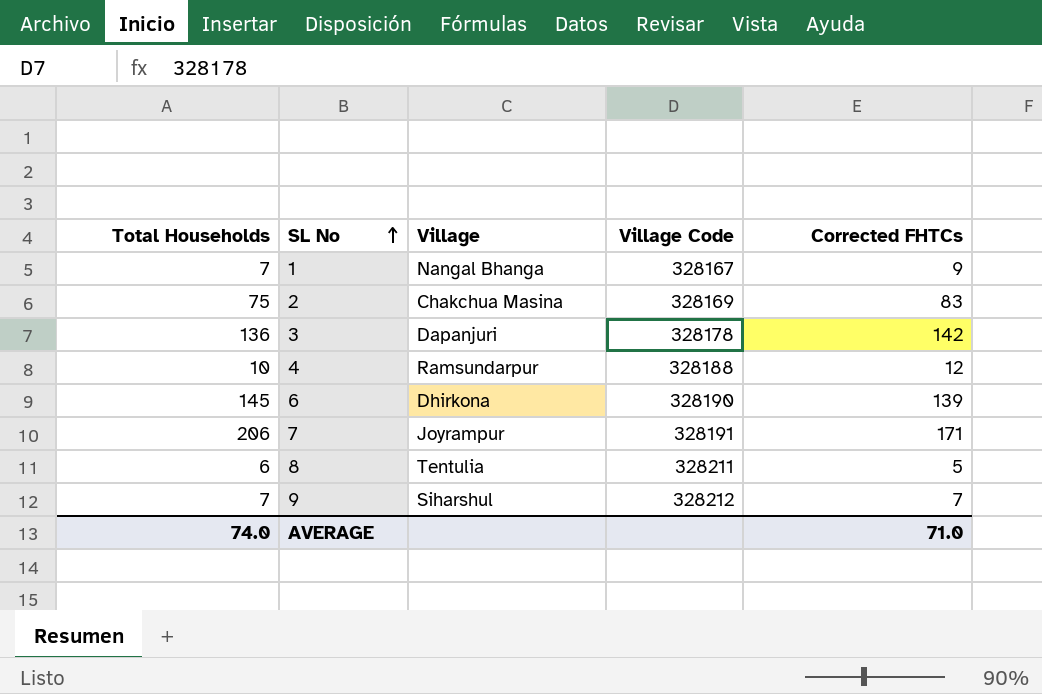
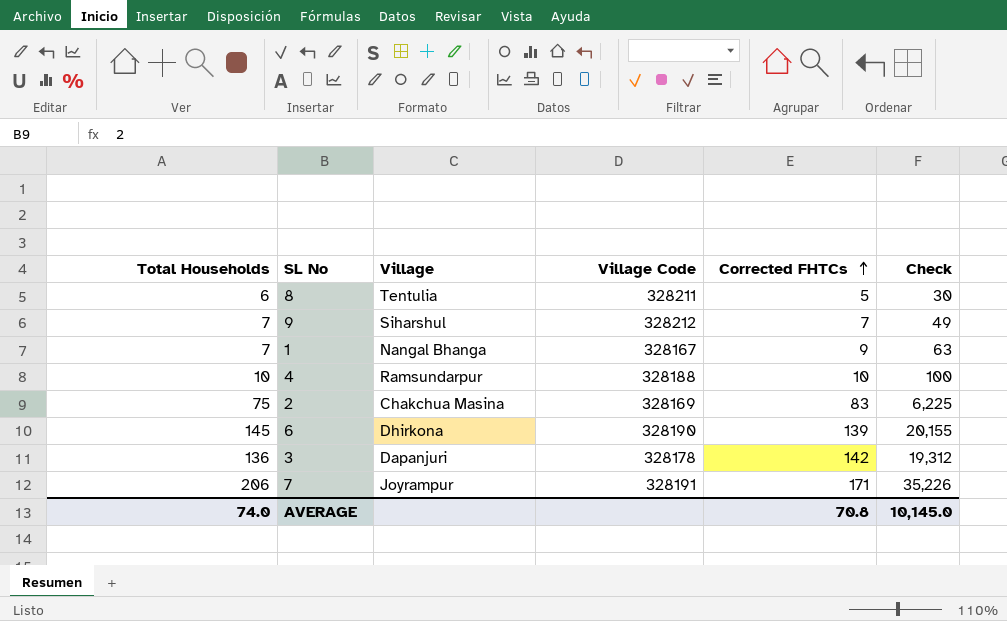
row order: SL No ascending -> Corrected FHTCs ascending
column Check | formula: none -> [Total Households] * [Corrected FHTCs]
4 | Corrected FHTCs: 12 -> 10
AVERAGE | Corrected FHTCs: 71.0 -> 70.8

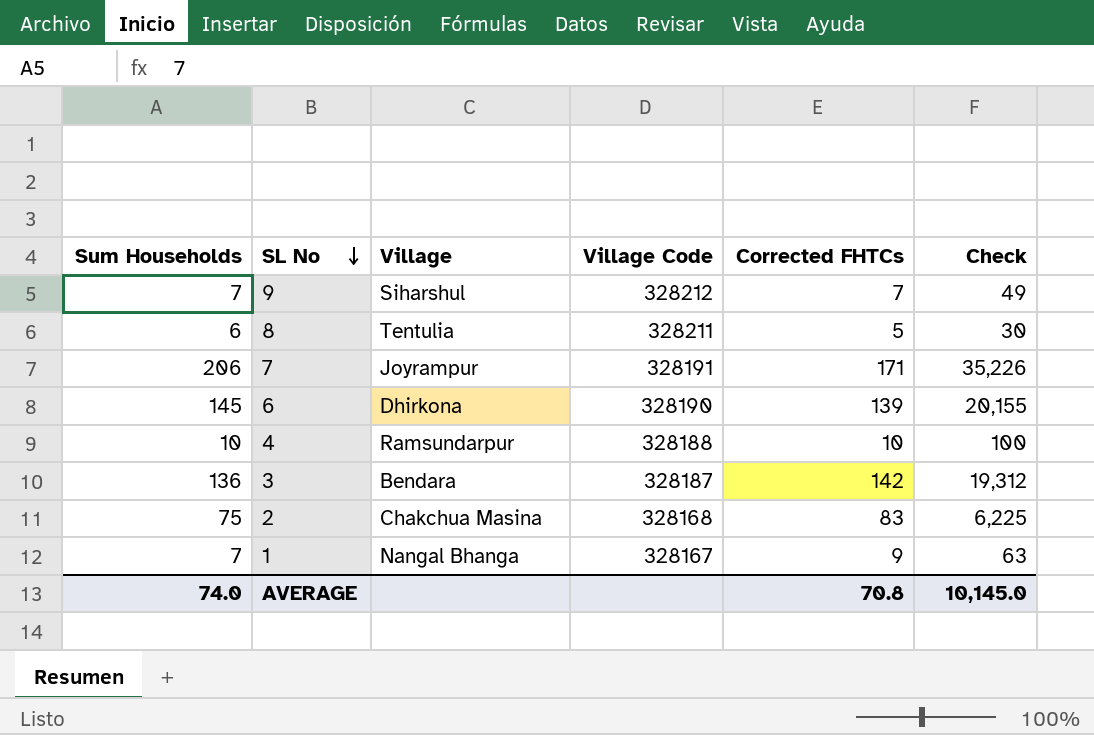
row order: Corrected FHTCs ascending -> SL No descending
column name: Total Households -> Sum Households
3 | Village: Dapanjuri -> Bendara
3 | Village Code: 328178 -> 328187
2 | Village Code: 328169 -> 328168

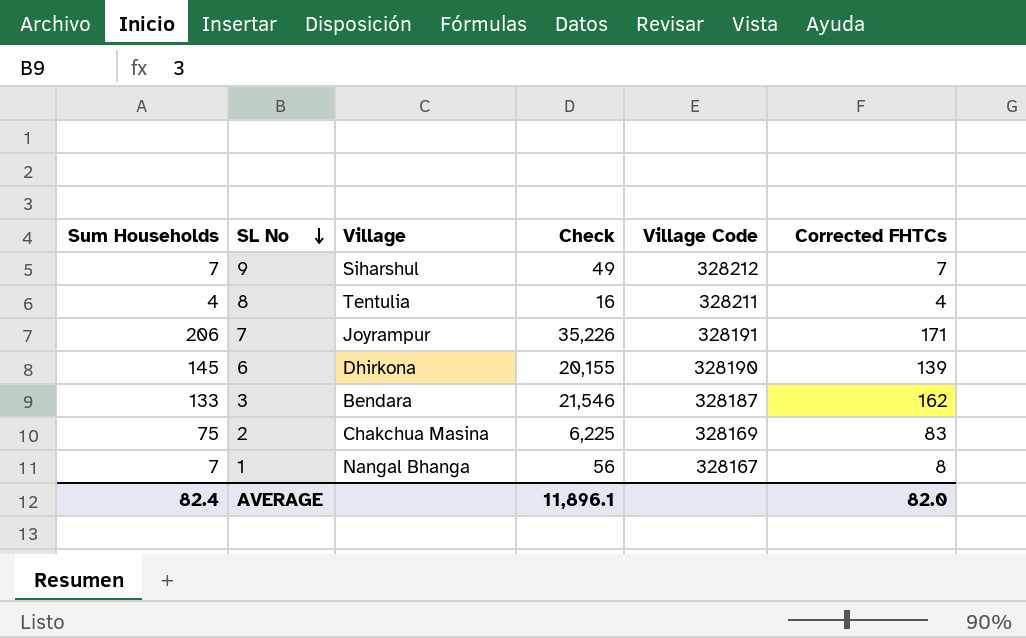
column Check | position: 6 -> 4
row 4: 10 | Ramsundarpur | 328188 | 10 | 100 -> none
8 | Sum Households: 6 -> 4
8 | Check: 30 -> 16
8 | Corrected FHTCs: 5 -> 4
3 | Sum Households: 136 -> 133
3 | Check: 19,312 -> 21,546
3 | Corrected FHTCs: 142 -> 162
2 | Village Code: 328168 -> 328169
1 | Check: 63 -> 56
1 | Corrected FHTCs: 9 -> 8
AVERAGE | Sum Households: 74.0 -> 82.4
AVERAGE | Check: 10,145.0 -> 11,896.1
AVERAGE | Corrected FHTCs: 70.8 -> 82.0

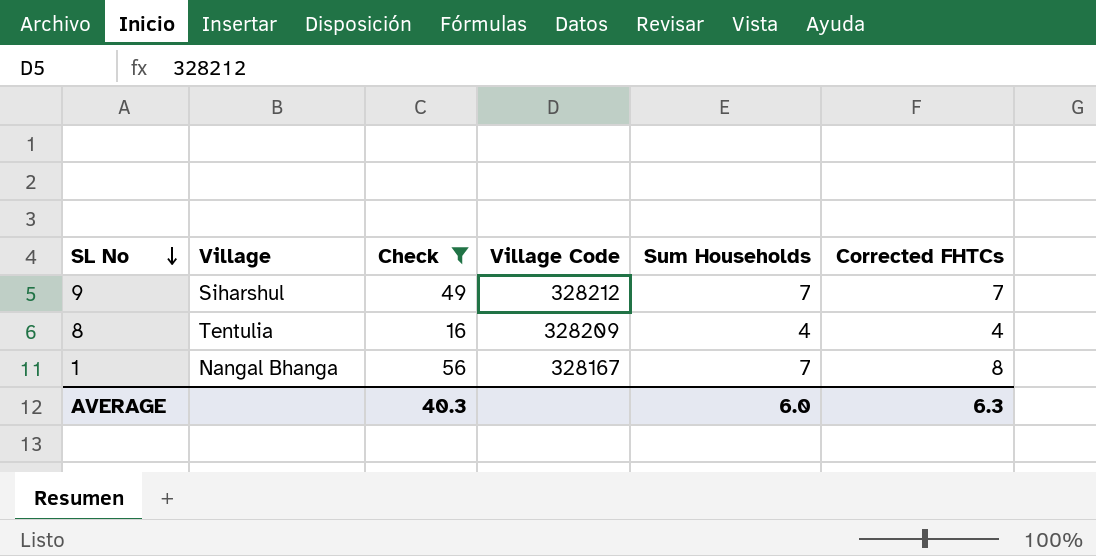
filter: none -> Check <= 56
column Sum Households | position: 1 -> 5
8 | Village Code: 328211 -> 328209
AVERAGE | Check: 11,896.1 -> 40.3
AVERAGE | Sum Households: 82.4 -> 6.0
AVERAGE | Corrected FHTCs: 82.0 -> 6.3

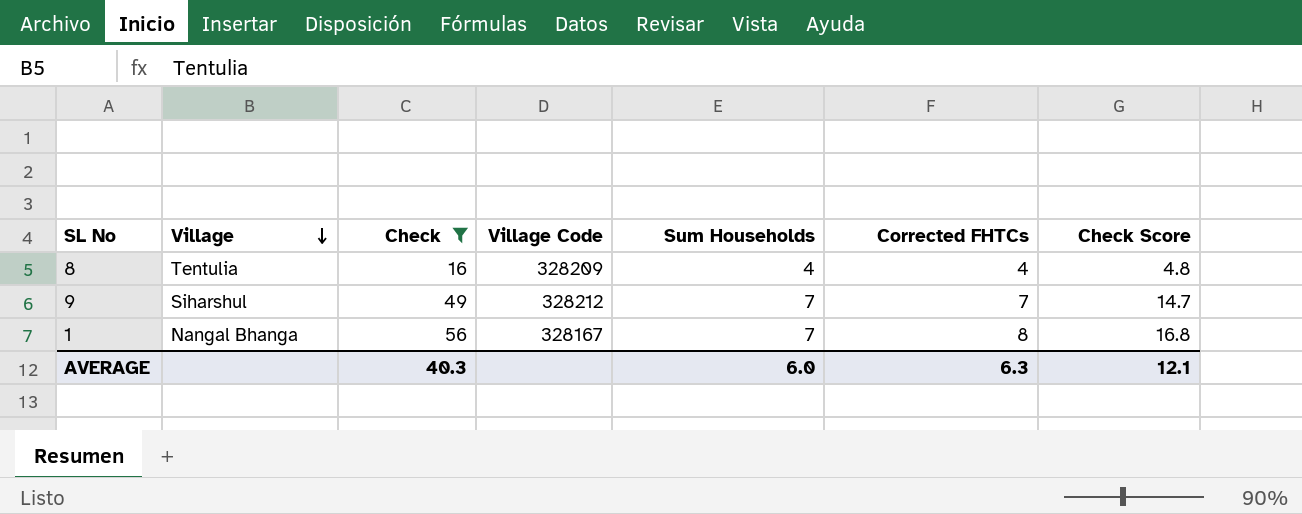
row order: SL No descending -> Village descending
column Check Score | formula: none -> [Check] * 0.3

